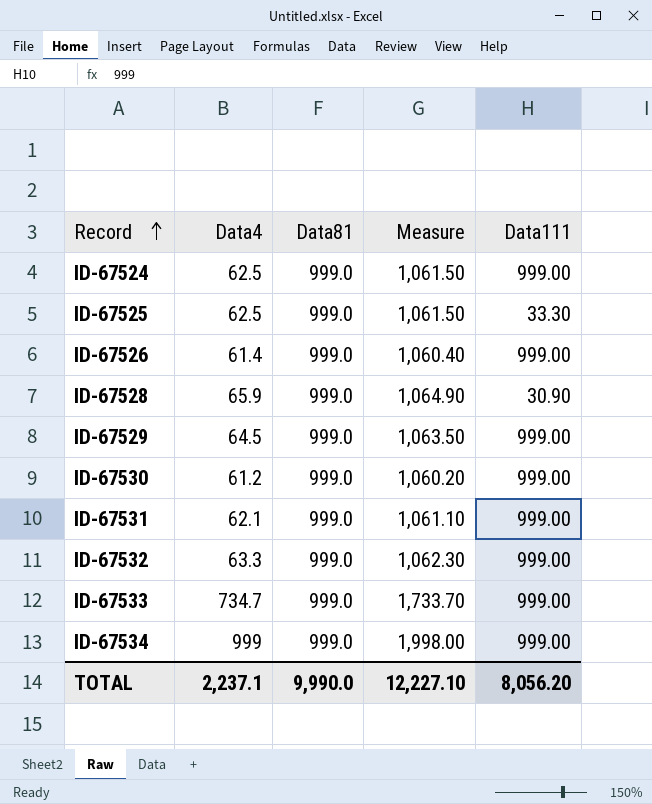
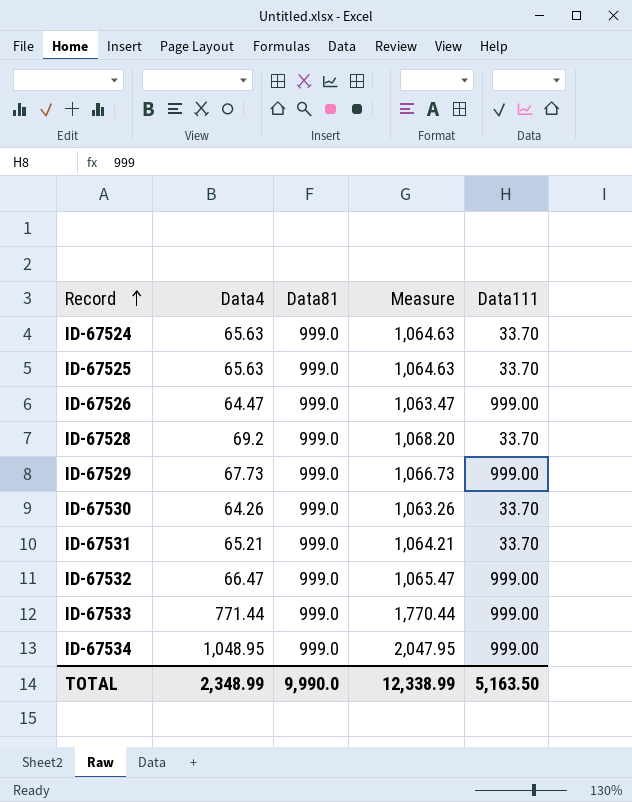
ID-67524 | Data4: 62.5 -> 65.63
ID-67524 | Measure: 1,061.50 -> 1,064.63
ID-67524 | Data111: 999.00 -> 33.70
ID-67525 | Data4: 62.5 -> 65.63
ID-67525 | Measure: 1,061.50 -> 1,064.63
ID-67525 | Data111: 33.30 -> 33.70
ID-67526 | Data4: 61.4 -> 64.47
ID-67526 | Measure: 1,060.40 -> 1,063.47
ID-67528 | Data4: 65.9 -> 69.2
ID-67528 | Measure: 1,064.90 -> 1,068.20
ID-67528 | Data111: 30.90 -> 33.70
ID-67529 | Data4: 64.5 -> 67.73
ID-67529 | Measure: 1,063.50 -> 1,066.73
ID-67530 | Data4: 61.2 -> 64.26
ID-67530 | Measure: 1,060.20 -> 1,063.26
ID-67530 | Data111: 999.00 -> 33.70
ID-67531 | Data4: 62.1 -> 65.21
ID-67531 | Measure: 1,061.10 -> 1,064.21
ID-67531 | Data111: 999.00 -> 33.70
ID-67532 | Data4: 63.3 -> 66.47
ID-67532 | Measure: 1,062.30 -> 1,065.47
ID-67533 | Data4: 734.7 -> 771.44
ID-67533 | Measure: 1,733.70 -> 1,770.44
ID-67534 | Data4: 999 -> 1,048.95
ID-67534 | Measure: 1,998.00 -> 2,047.95
TOTAL | Data4: 2,237.1 -> 2,348.99
TOTAL | Measure: 12,227.10 -> 12,338.99
TOTAL | Data111: 8,056.20 -> 5,163.50

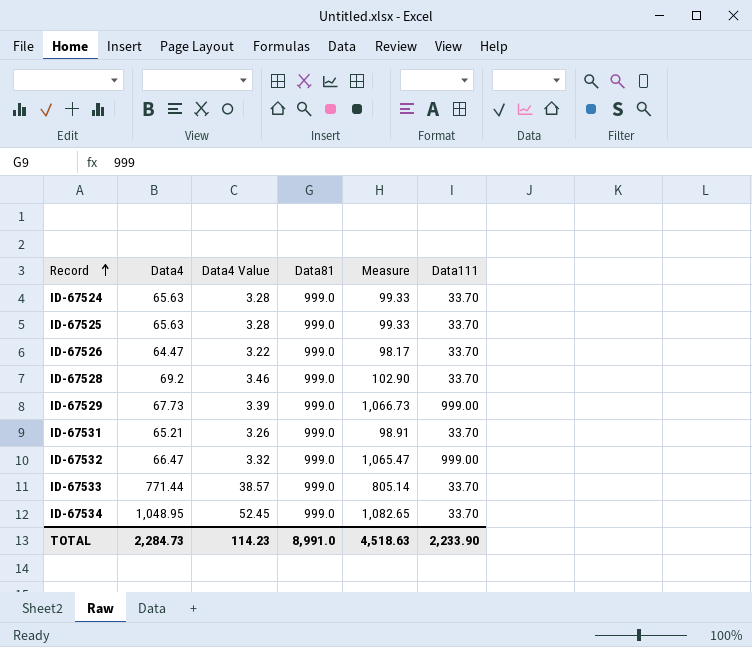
column Data4 Value | formula: none -> [Data4] * 0.05
column Measure | formula: [Data4] + [Data81] -> [Data4] + [Data111]
row ID-67530: 64.26 | 999.0 | 1,063.26 | 33.70 -> none
ID-67526 | Data111: 999.00 -> 33.70
ID-67533 | Data111: 999.00 -> 33.70
ID-67534 | Data111: 999.00 -> 33.70
TOTAL | Data4: 2,348.99 -> 2,284.73
TOTAL | Data81: 9,990.0 -> 8,991.0
TOTAL | Measure: 12,338.99 -> 4,518.63
TOTAL | Data111: 5,163.50 -> 2,233.90

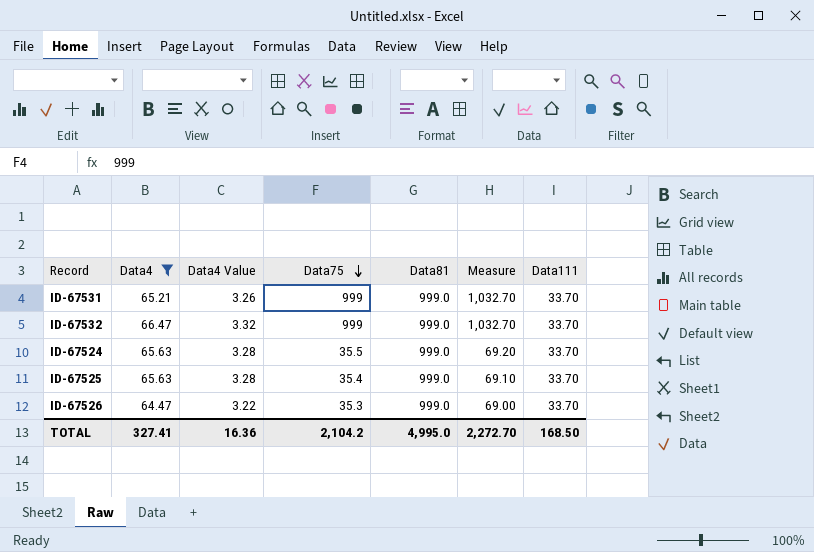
filter: none -> Data4 <= 66.47
row order: Record ascending -> Data75 descending
column Data75 | position: none -> 4
column Measure | formula: [Data4] + [Data111] -> [Data75] + [Data111]
ID-67532 | Data111: 999.00 -> 33.70
TOTAL | Data4: 2,284.73 -> 327.41
TOTAL | Data4 Value: 114.23 -> 16.36
TOTAL | Data81: 8,991.0 -> 4,995.0
TOTAL | Measure: 4,518.63 -> 2,272.70
TOTAL | Data111: 2,233.90 -> 168.50

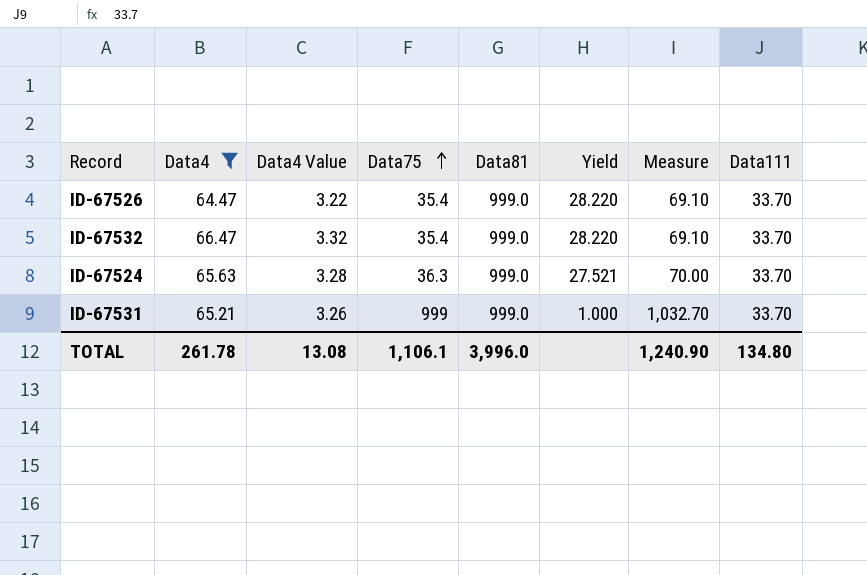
row order: Data75 descending -> Data75 ascending
column Yield | formula: none -> [Data81] / [Data75]
row ID-67525: 65.63 | 3.28 | 35.4 | 999.0 | 69.10 | 33.70 -> none
ID-67526 | Data75: 35.3 -> 35.4
ID-67526 | Measure: 69.00 -> 69.10
ID-67532 | Data75: 999 -> 35.4
ID-67532 | Measure: 1,032.70 -> 69.10
ID-67524 | Data75: 35.5 -> 36.3
ID-67524 | Measure: 69.20 -> 70.00
TOTAL | Data4: 327.41 -> 261.78
TOTAL | Data4 Value: 16.36 -> 13.08
TOTAL | Data75: 2,104.2 -> 1,106.1
TOTAL | Data81: 4,995.0 -> 3,996.0
TOTAL | Measure: 2,272.70 -> 1,240.90
TOTAL | Data111: 168.50 -> 134.80

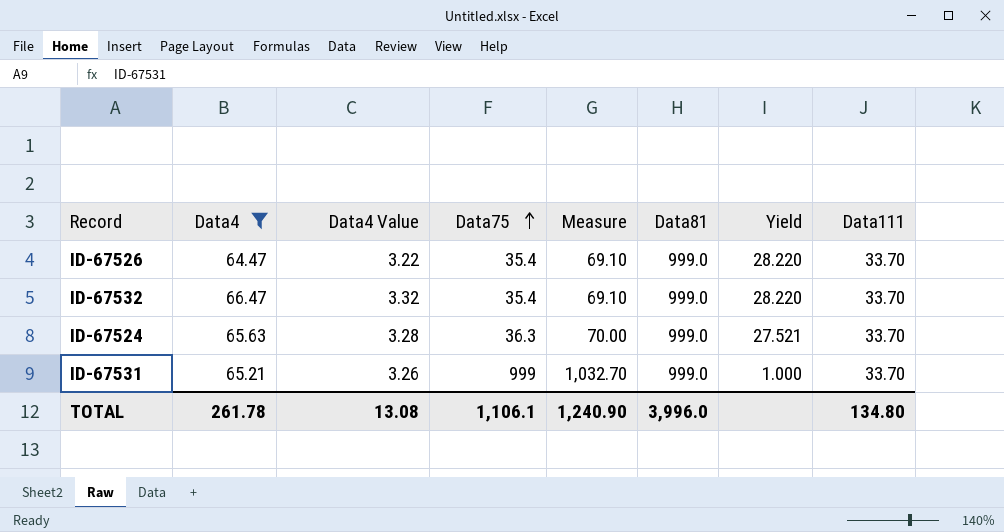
column Measure | position: 7 -> 5

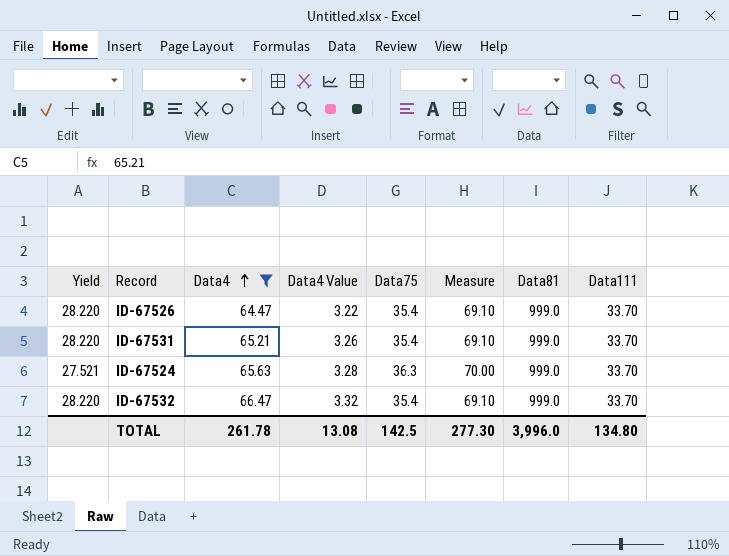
row order: Data75 ascending -> Data4 ascending
column Yield | position: 7 -> 1
ID-67531 | Yield: 1.000 -> 28.220
ID-67531 | Data75: 999 -> 35.4
ID-67531 | Measure: 1,032.70 -> 69.10
TOTAL | Data75: 1,106.1 -> 142.5
TOTAL | Measure: 1,240.90 -> 277.30

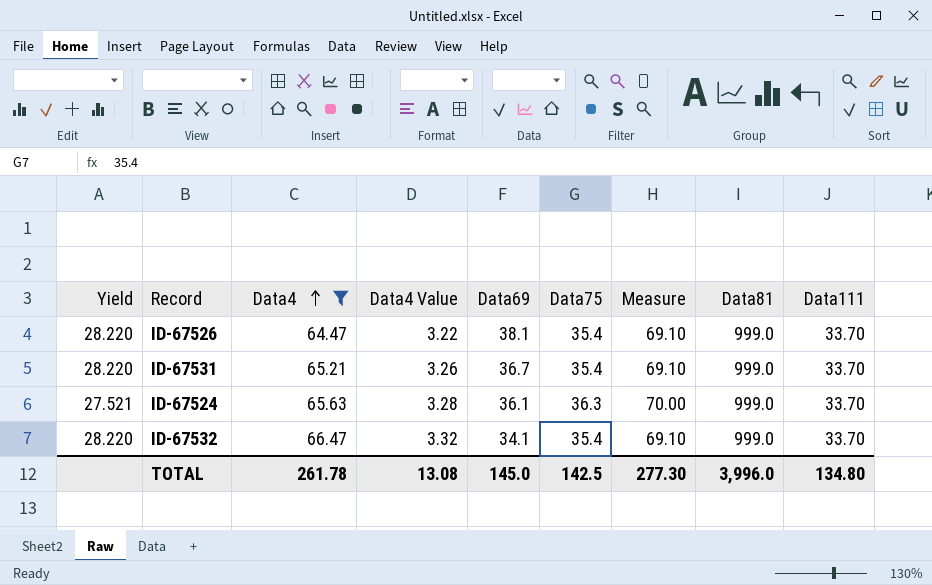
column Data69 | position: none -> 5

